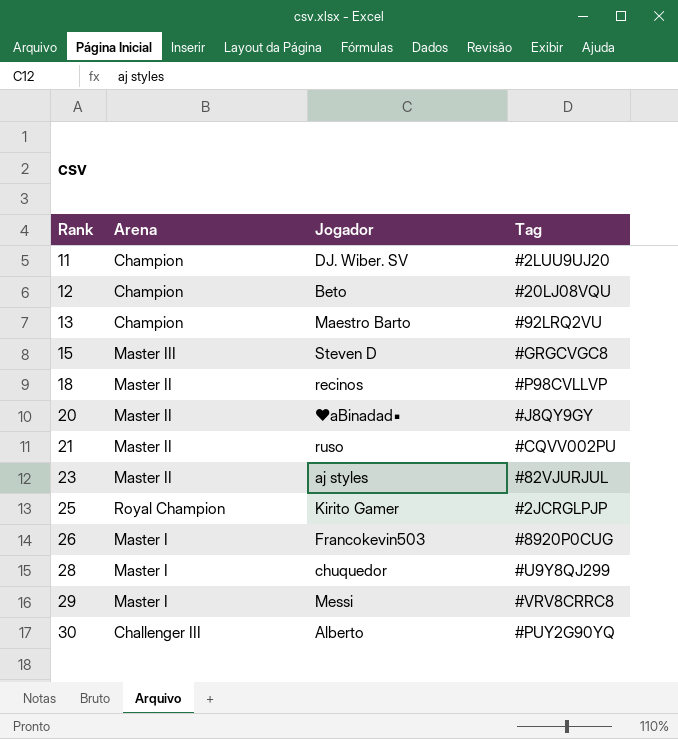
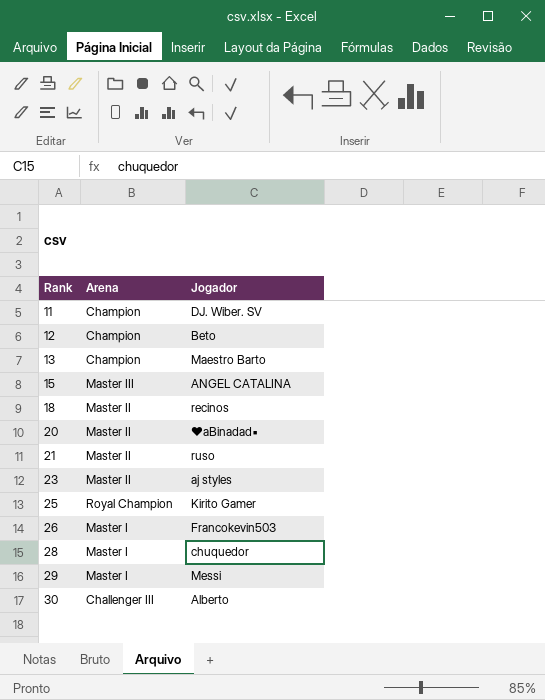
column Tag | position: 4 -> none
15 | Jogador: Steven D -> ANGEL CATALINA

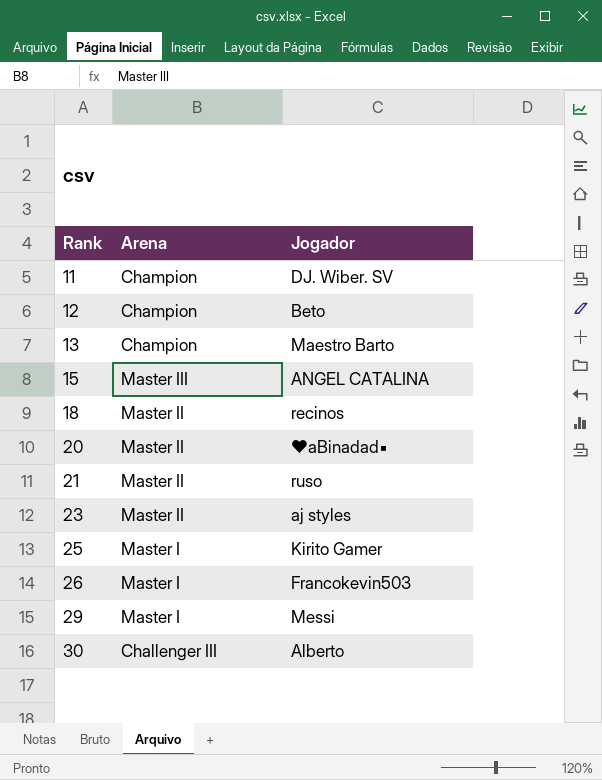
row 28: Master I | chuquedor -> none
25 | Arena: Royal Champion -> Master I

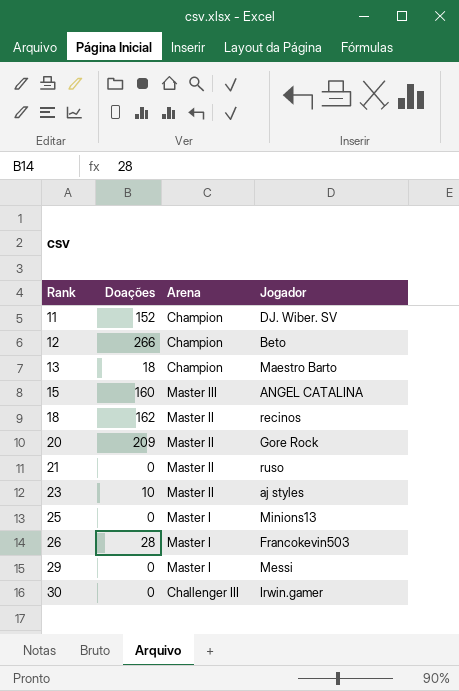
column Doações | position: none -> 2
20 | Jogador: ❤aBinadad▪ -> Gore Rock
25 | Jogador: Kirito Gamer -> Minions13
30 | Jogador: Alberto -> Irwin.gamer

